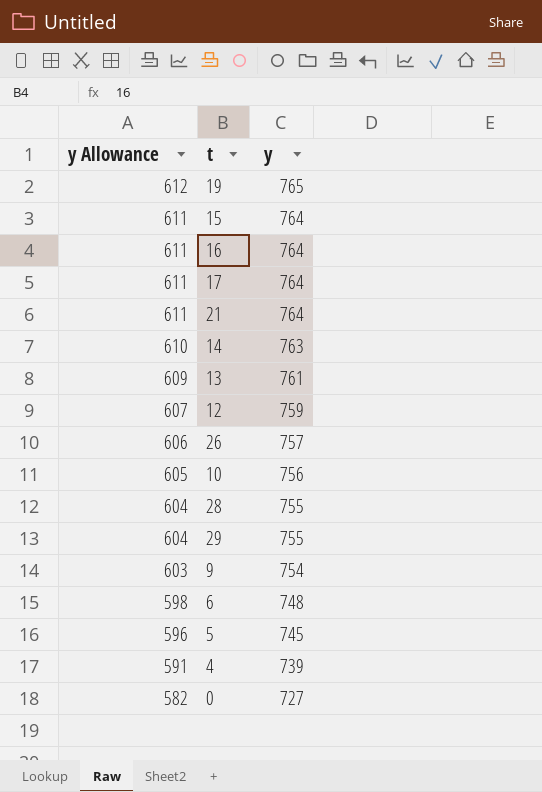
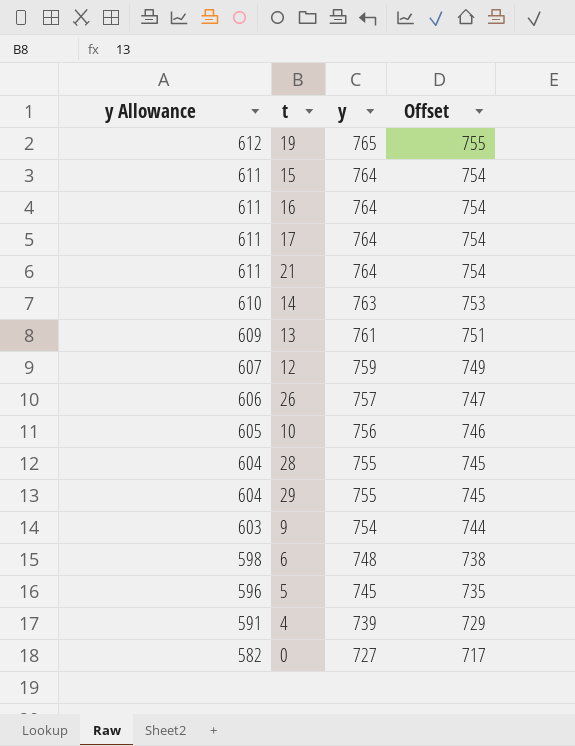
column Offset | formula: none -> [y] - 10

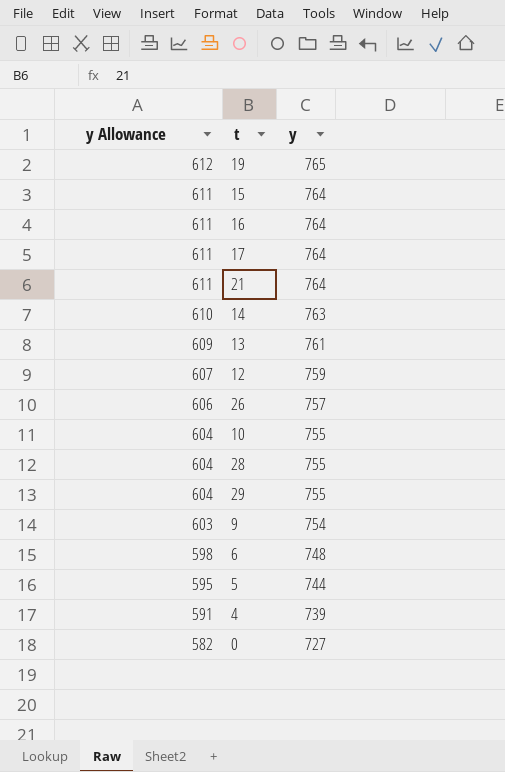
column Offset | formula: [y] - 10 -> none
10 | y Allowance: 605 -> 604
10 | y: 756 -> 755
5 | y Allowance: 596 -> 595
5 | y: 745 -> 744

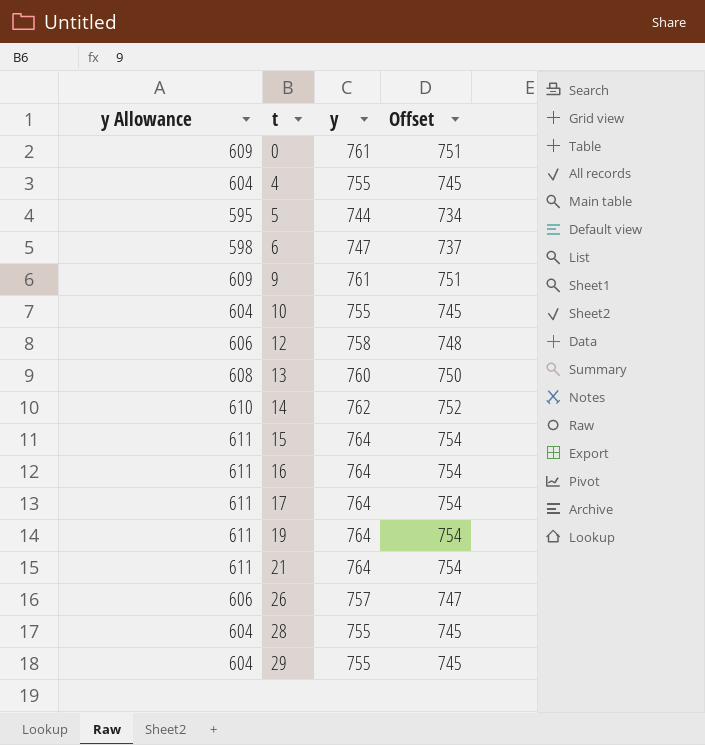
row order: y Allowance descending -> t ascending
column Offset | formula: none -> [y] - 10
0 | y Allowance: 582 -> 609
0 | y: 727 -> 761
4 | y Allowance: 591 -> 604
4 | y: 739 -> 755
6 | y: 748 -> 747
9 | y Allowance: 603 -> 609
9 | y: 754 -> 761
12 | y Allowance: 607 -> 606
12 | y: 759 -> 758
13 | y Allowance: 609 -> 608
13 | y: 761 -> 760
14 | y: 763 -> 762
19 | y Allowance: 612 -> 611
19 | y: 765 -> 764

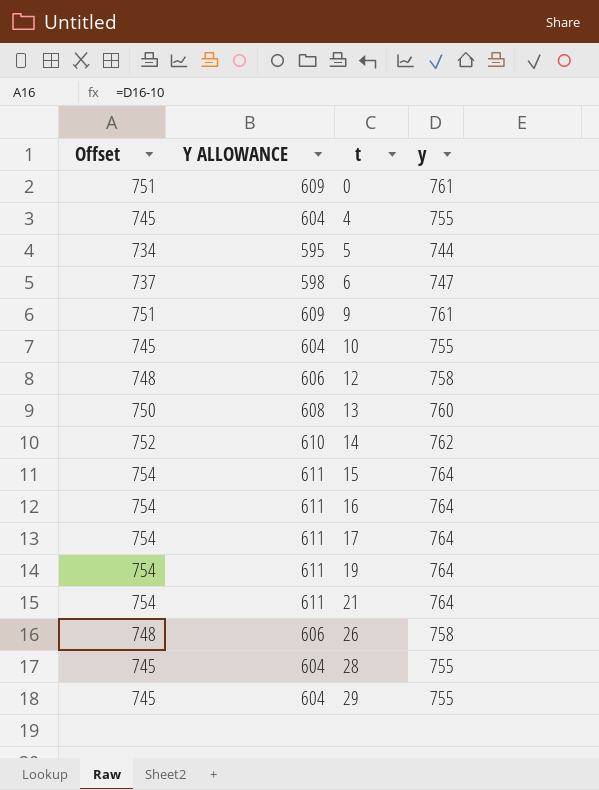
column Offset | position: 4 -> 1
column name: y Allowance -> Y ALLOWANCE
26 | Offset: 747 -> 748
26 | y: 757 -> 758

